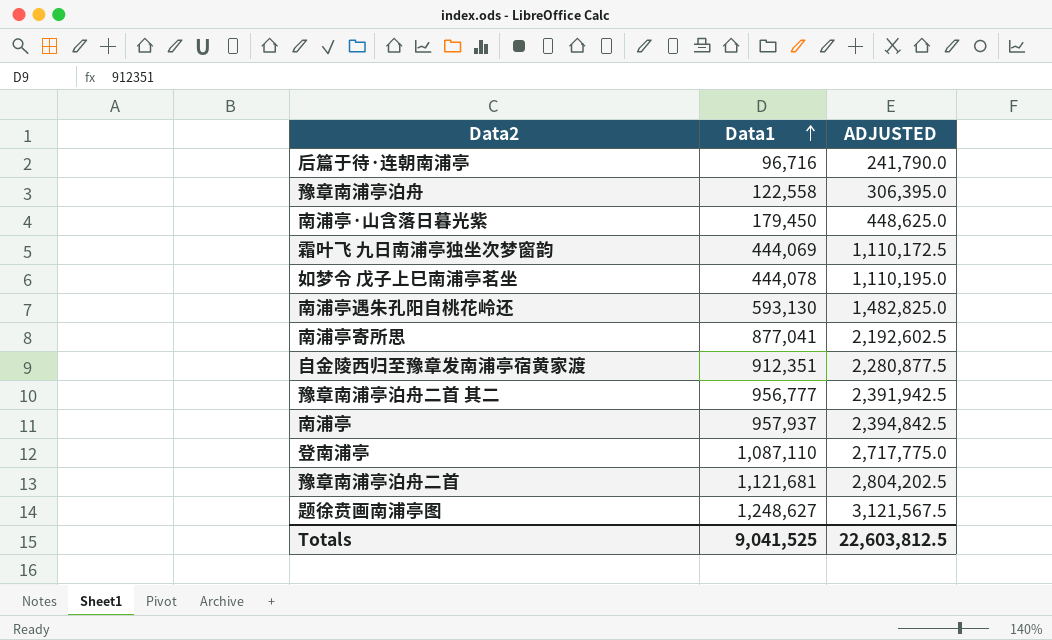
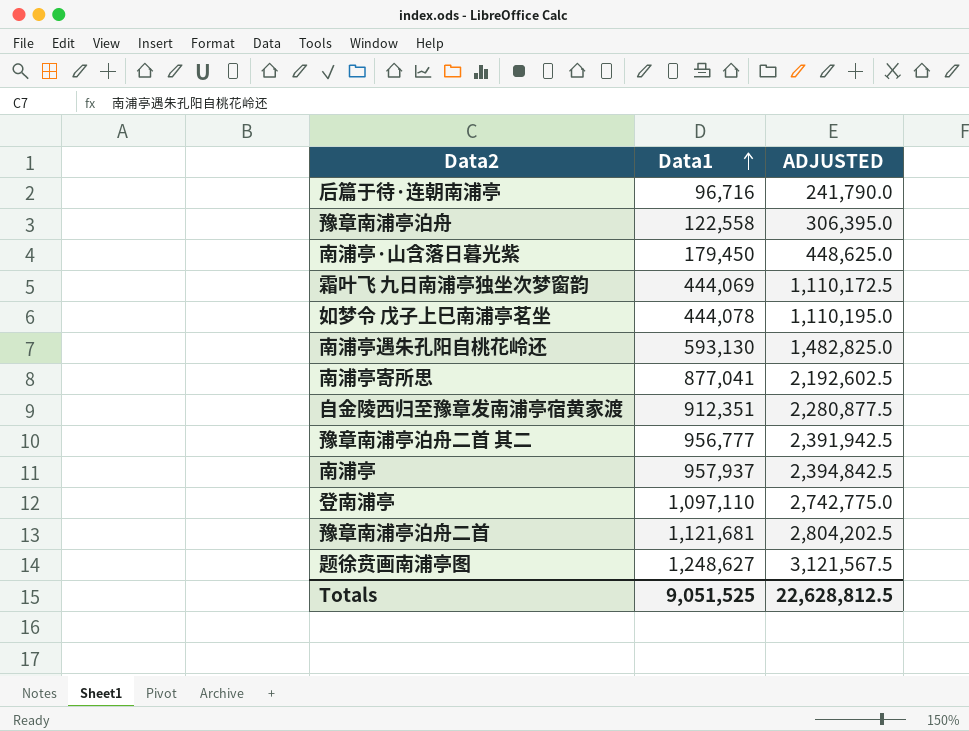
登南浦亭 | Data1: 1,087,110 -> 1,097,110
登南浦亭 | ADJUSTED: 2,717,775.0 -> 2,742,775.0
Totals | Data1: 9,041,525 -> 9,051,525
Totals | ADJUSTED: 22,603,812.5 -> 22,628,812.5

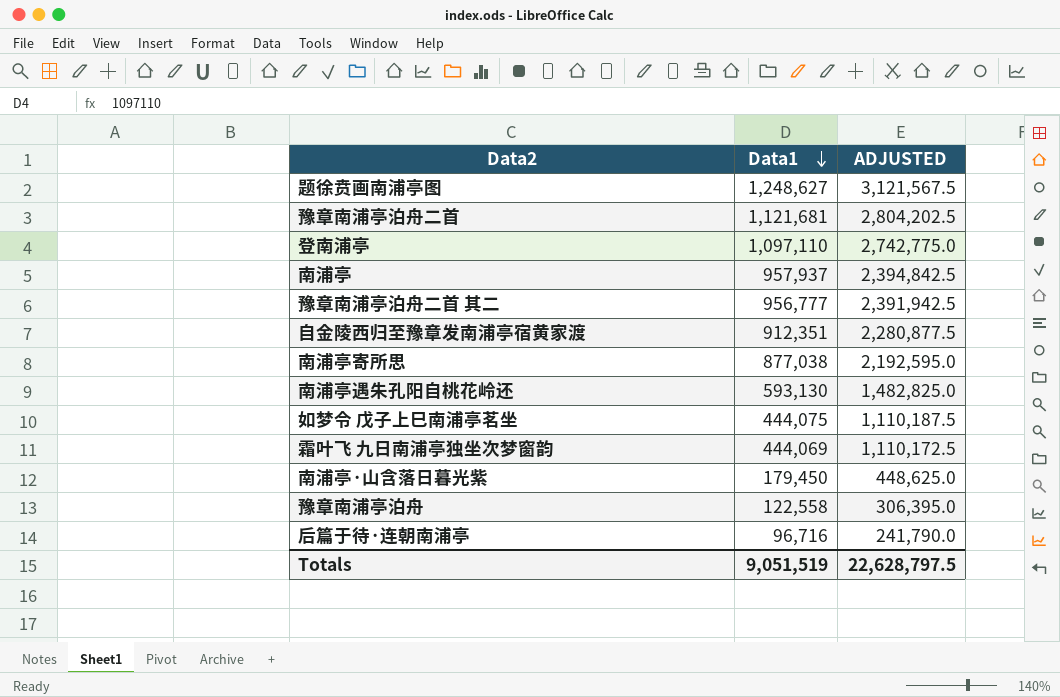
row order: Data1 ascending -> Data1 descending
南浦亭寄所思 | Data1: 877,041 -> 877,038
南浦亭寄所思 | ADJUSTED: 2,192,602.5 -> 2,192,595.0
如梦令 戊子上巳南浦亭茗坐 | Data1: 444,078 -> 444,075
如梦令 戊子上巳南浦亭茗坐 | ADJUSTED: 1,110,195.0 -> 1,110,187.5
Totals | Data1: 9,051,525 -> 9,051,519
Totals | ADJUSTED: 22,628,812.5 -> 22,628,797.5

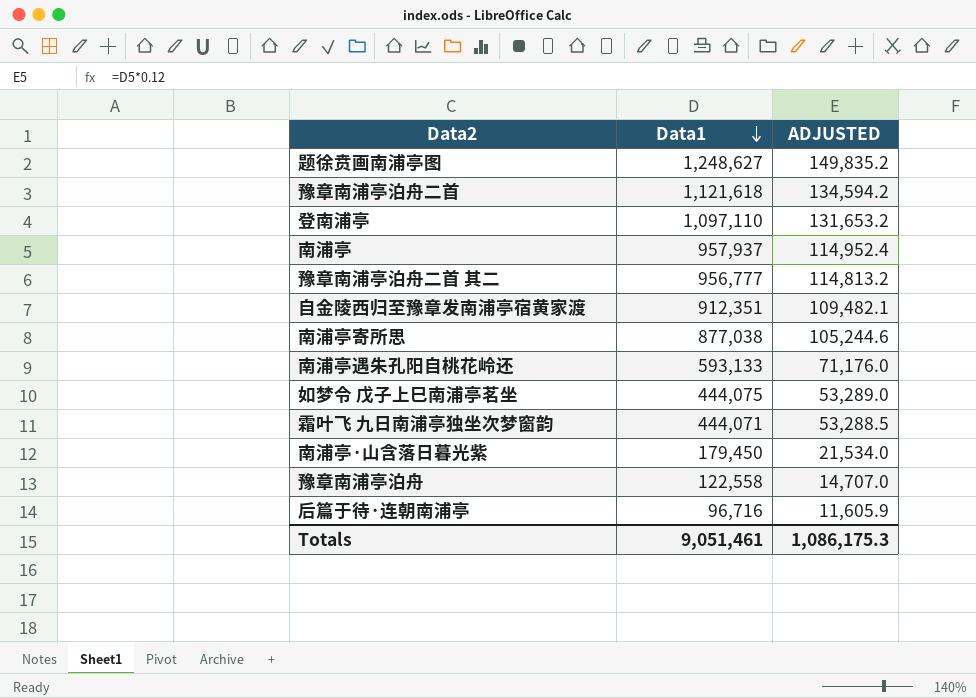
column ADJUSTED | formula: [Data1] * 2.5 -> [Data1] * 0.12
豫章南浦亭泊舟二首 | Data1: 1,121,681 -> 1,121,618
南浦亭遇朱孔阳自桃花岭还 | Data1: 593,130 -> 593,133
霜叶飞 九日南浦亭独坐次梦窗韵 | Data1: 444,069 -> 444,071
Totals | Data1: 9,051,519 -> 9,051,461
Totals | ADJUSTED: 22,628,797.5 -> 1,086,175.3

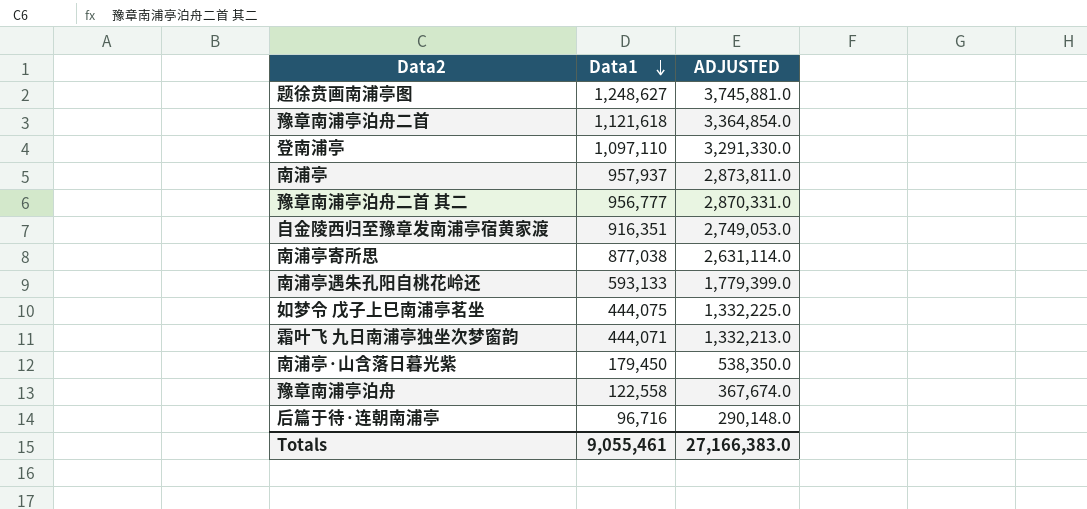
column ADJUSTED | formula: [Data1] * 0.12 -> [Data1] * 3
自金陵西归至豫章发南浦亭宿黄家渡 | Data1: 912,351 -> 916,351
Totals | Data1: 9,051,461 -> 9,055,461
Totals | ADJUSTED: 1,086,175.3 -> 27,166,383.0

